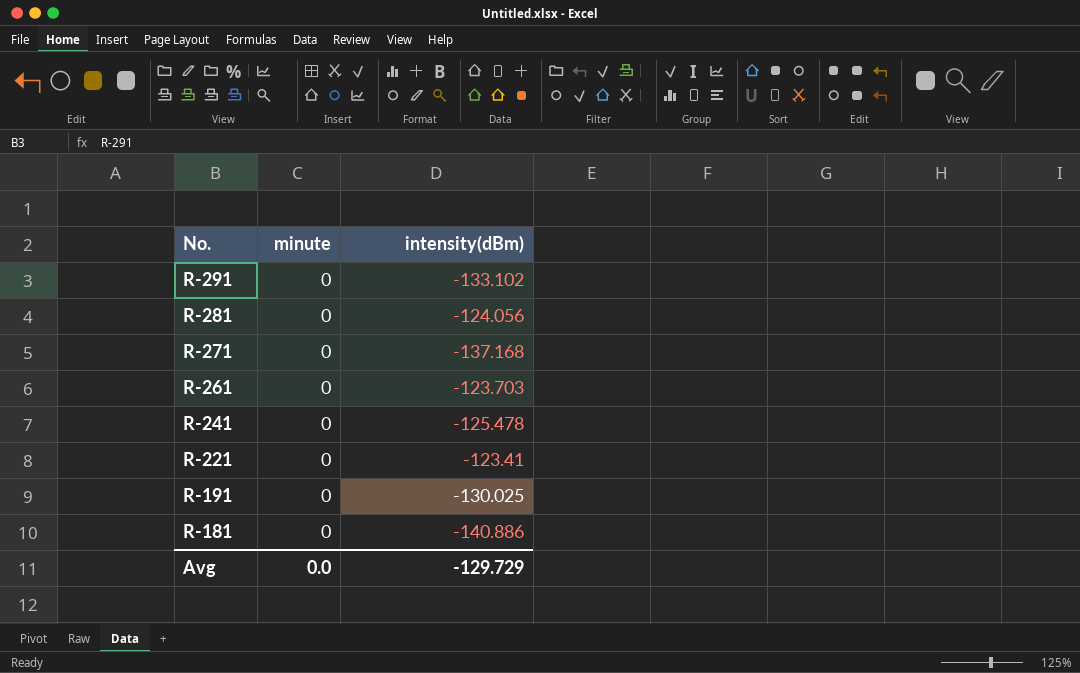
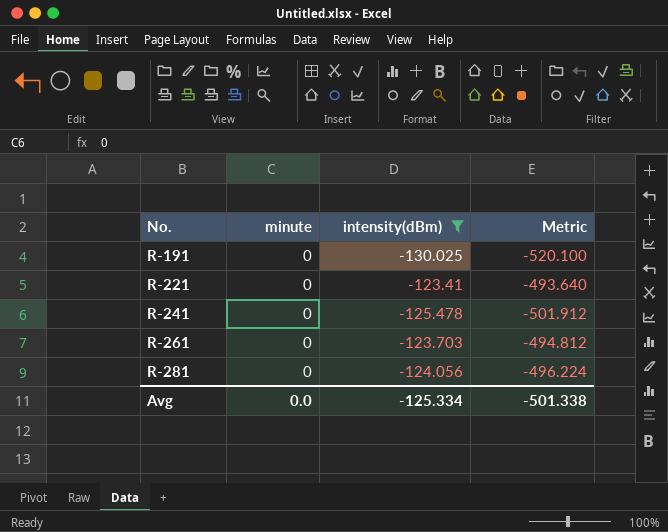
filter: none -> intensity(dBm) >= -130.025
row order: No. descending -> No. ascending
column Metric | formula: none -> [intensity(dBm)] * 4
Avg | intensity(dBm): -129.729 -> -125.334

